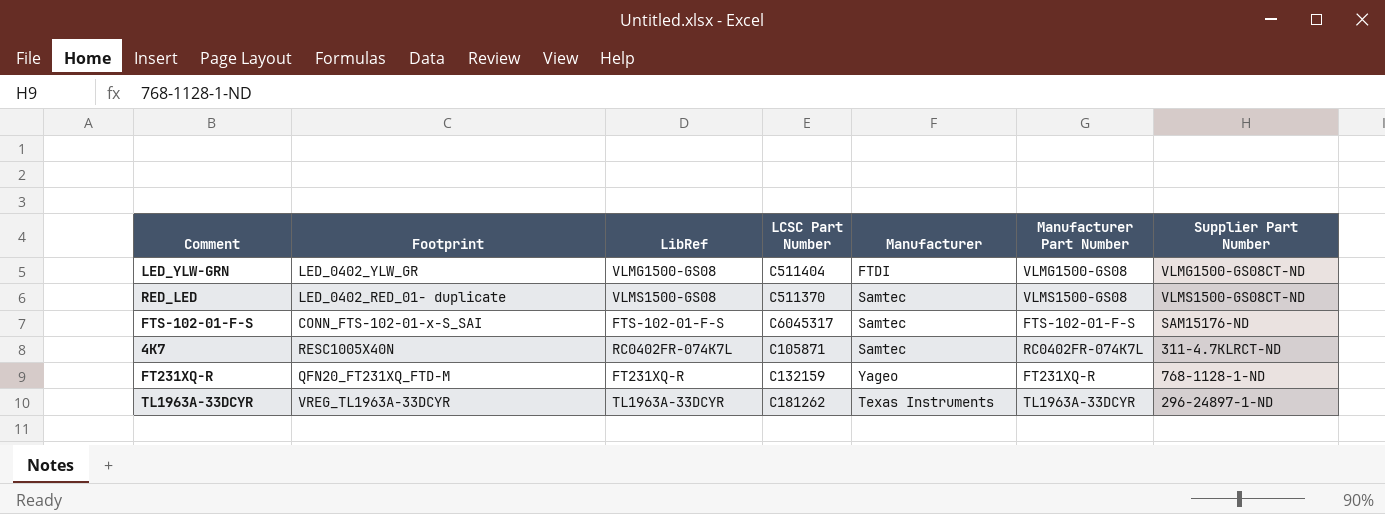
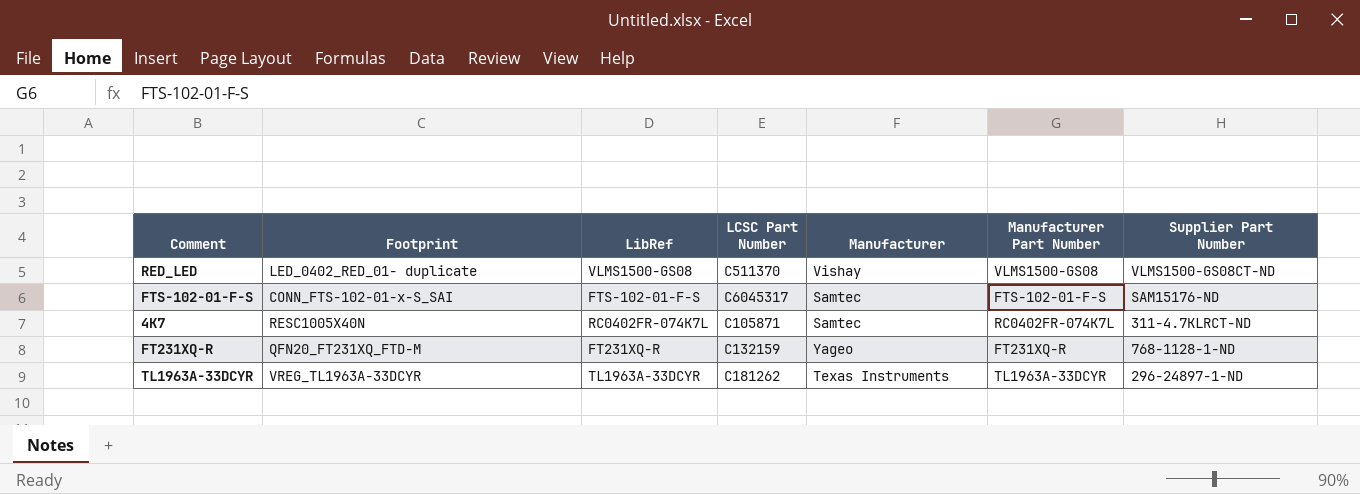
row LED_YLW-GRN: LED_0402_YLW_GR | VLMG1500-GS08 | C511404 | FTDI | VLMG1500-GS08 | VLMG1500-GS08CT-ND -> none
RED_LED | Manufacturer: Samtec -> Vishay

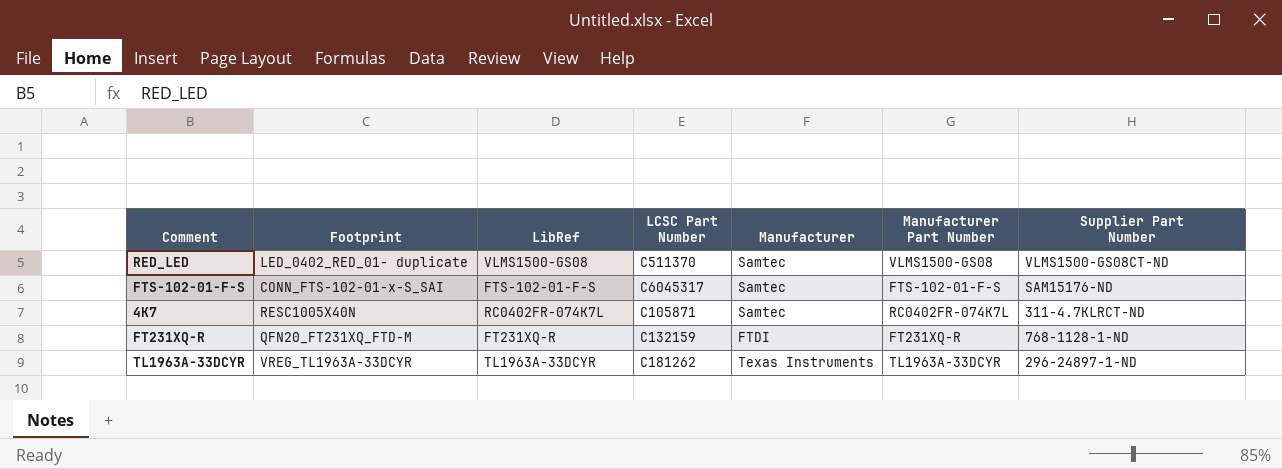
RED_LED | Manufacturer: Vishay -> Samtec
FT231XQ-R | Manufacturer: Yageo -> FTDI

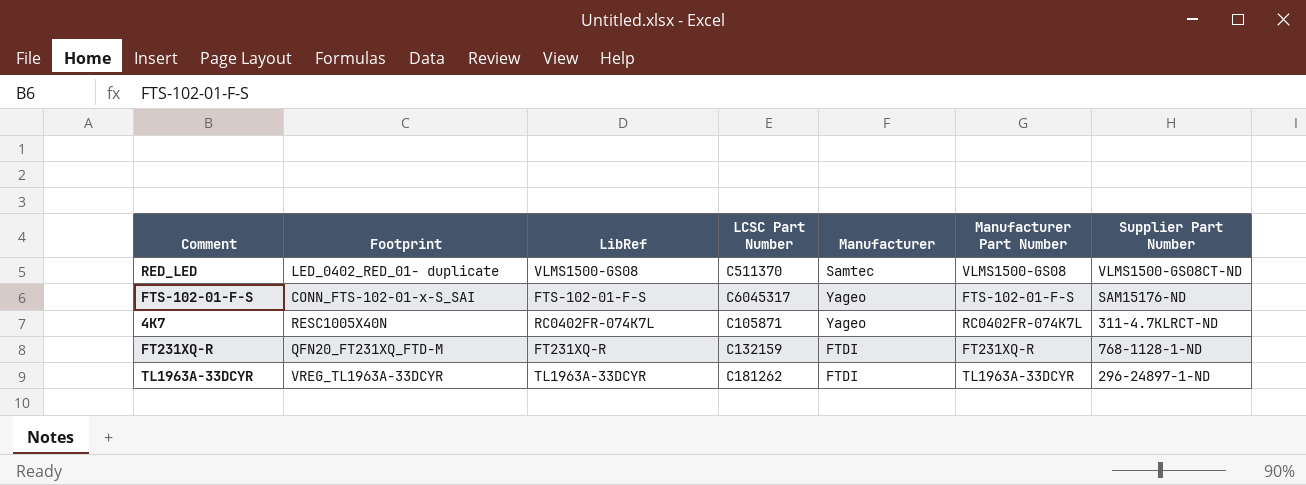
FTS-102-01-F-S | Manufacturer: Samtec -> Yageo
4K7 | Manufacturer: Samtec -> Yageo
TL1963A-33DCYR | Manufacturer: Texas Instruments -> FTDI

